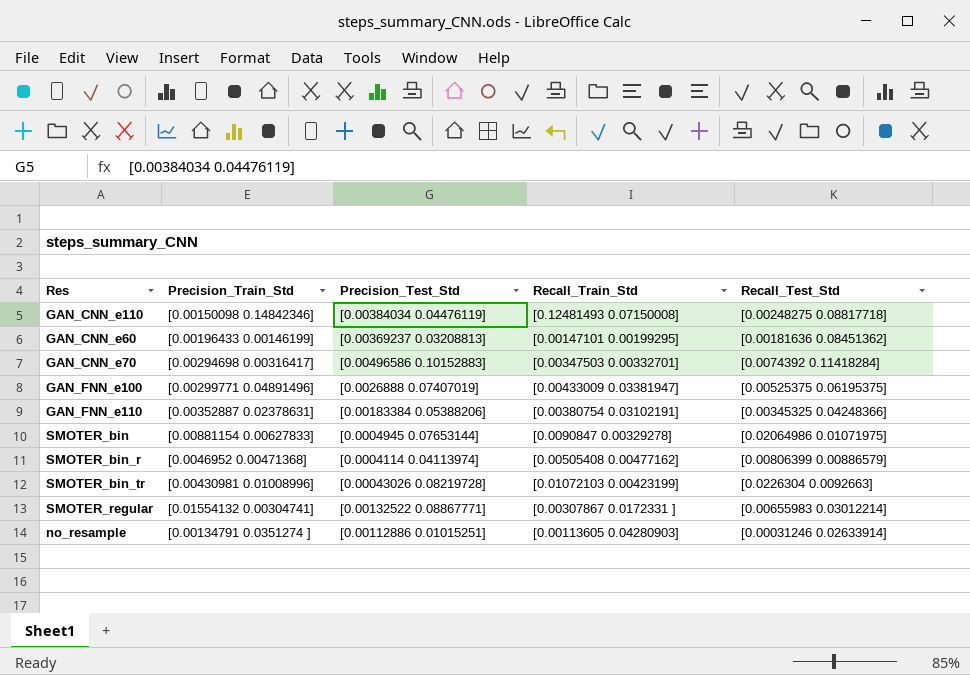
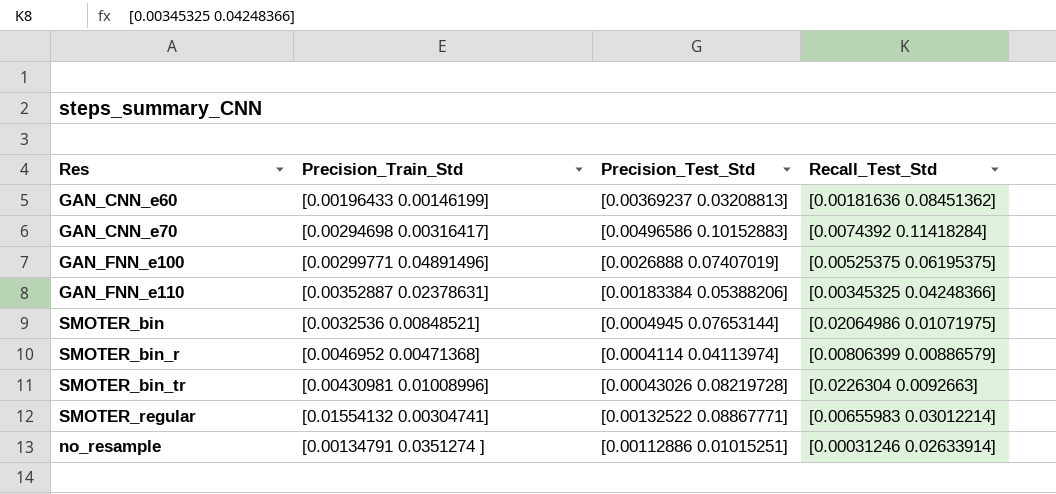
column Recall_Train_Std | position: 4 -> none
row GAN_CNN_e110: [0.00150098 0.14842346] | [0.00384034 0.04476119] | [0.12481493 0.07150008] | [0.00248275 0.08817718] -> none
SMOTER_bin | Precision_Train_Std: [0.00881154 0.00627833] -> [0.0032536 0.00848521]

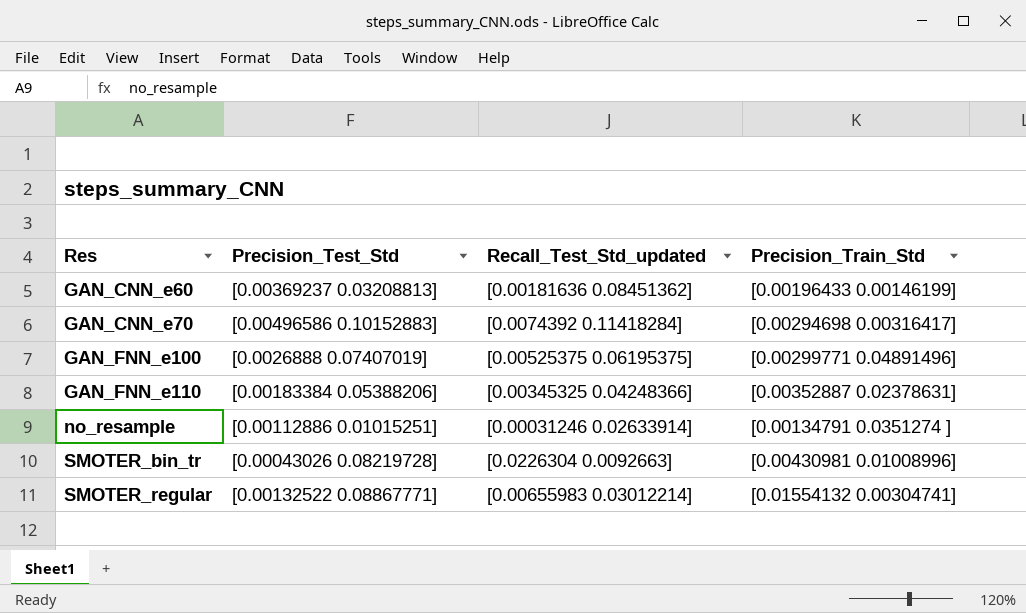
row order: none -> Res ascending
column name: Recall_Test_Std -> Recall_Test_Std_updated
column Precision_Train_Std | position: 2 -> 4
row SMOTER_bin: [0.0032536 0.00848521] | [0.0004945 0.07653144] | [0.02064986 0.01071975] -> none
row SMOTER_bin_r: [0.0046952 0.00471368] | [0.0004114 0.04113974] | [0.00806399 0.00886579] -> none

